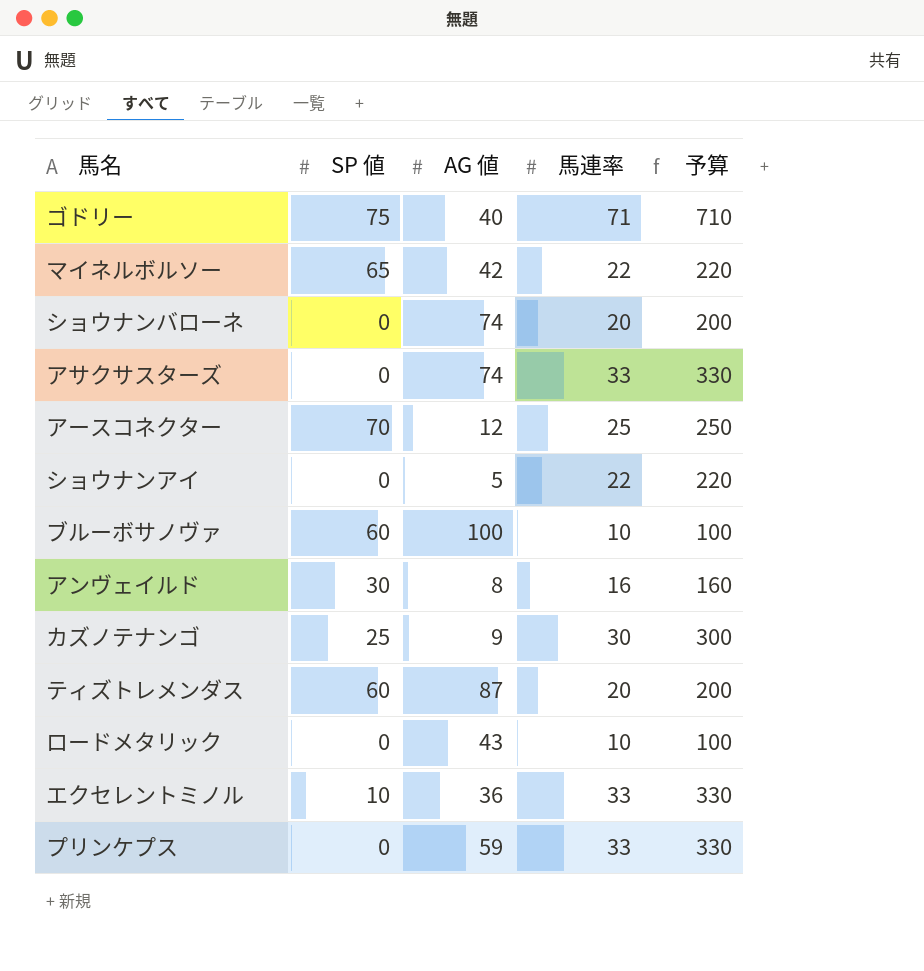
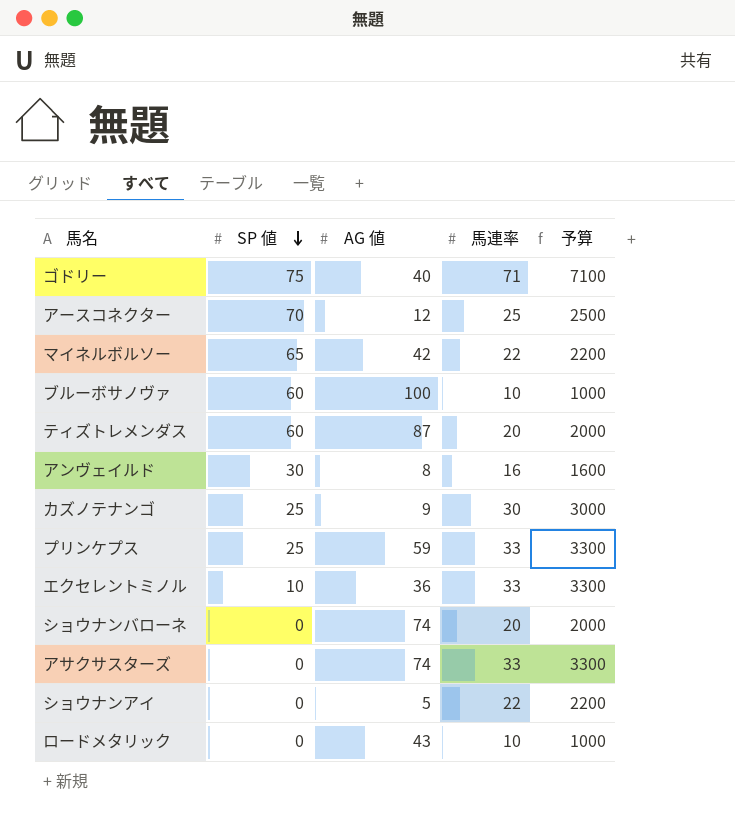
row order: none -> SP 値 descending
column 予算 | formula: [馬連率] * 10 -> [馬連率] * 100
プリンケプス | SP 値: 0 -> 25

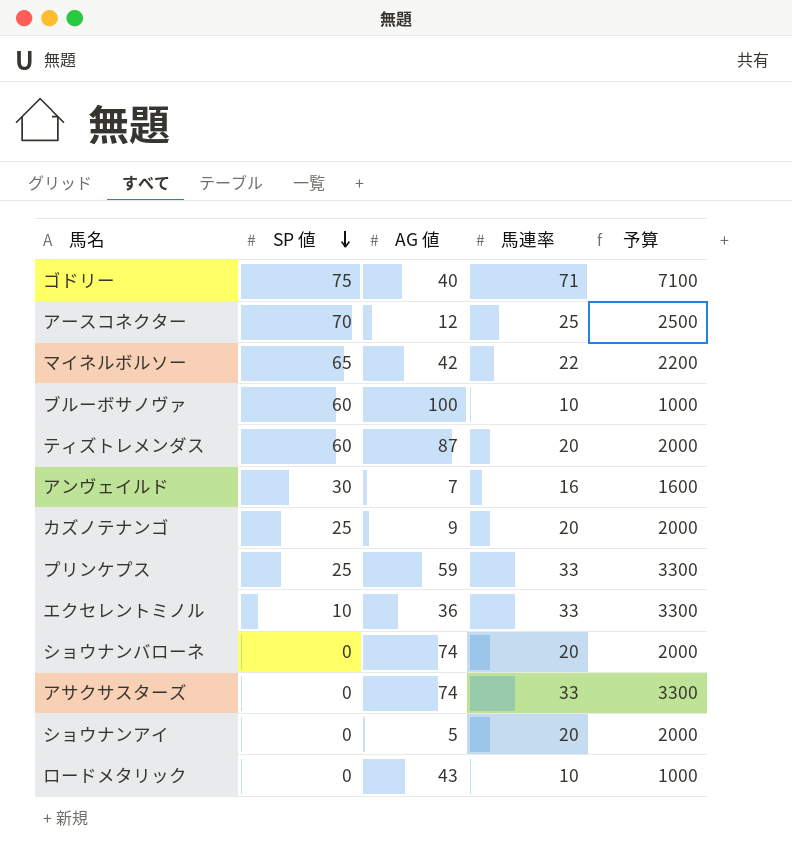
アンヴェイルド | AG 値: 8 -> 7
カズノテナンゴ | 馬連率: 30 -> 20
カズノテナンゴ | 予算: 3000 -> 2000
ショウナンアイ | 馬連率: 22 -> 20
ショウナンアイ | 予算: 2200 -> 2000

